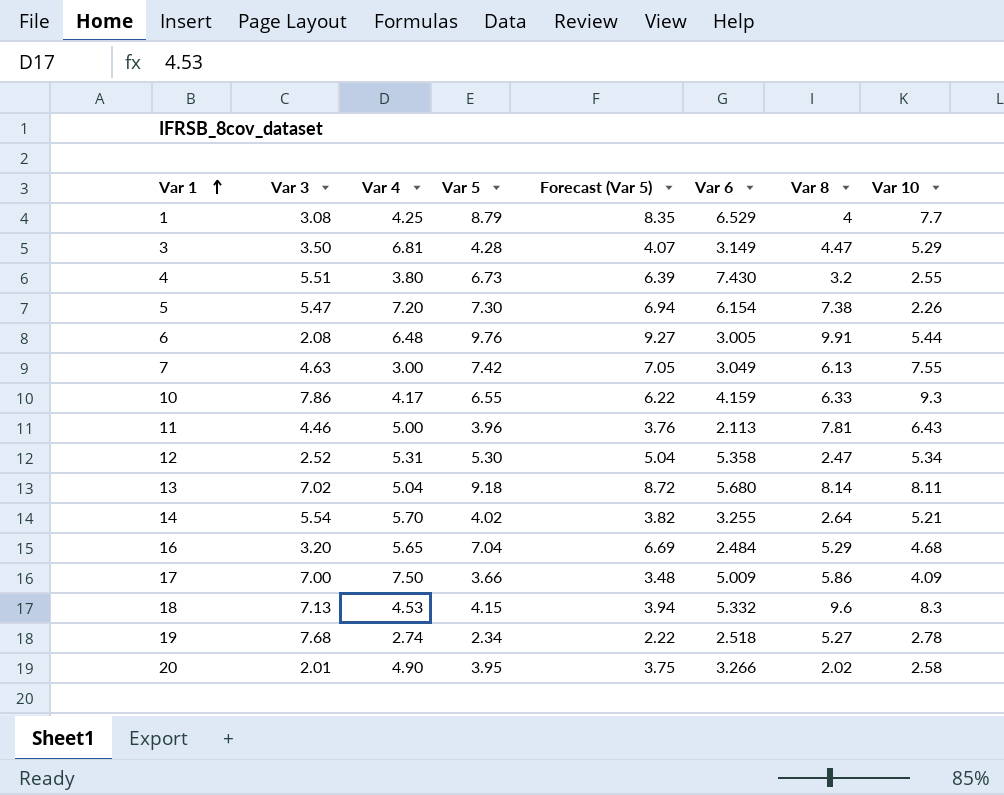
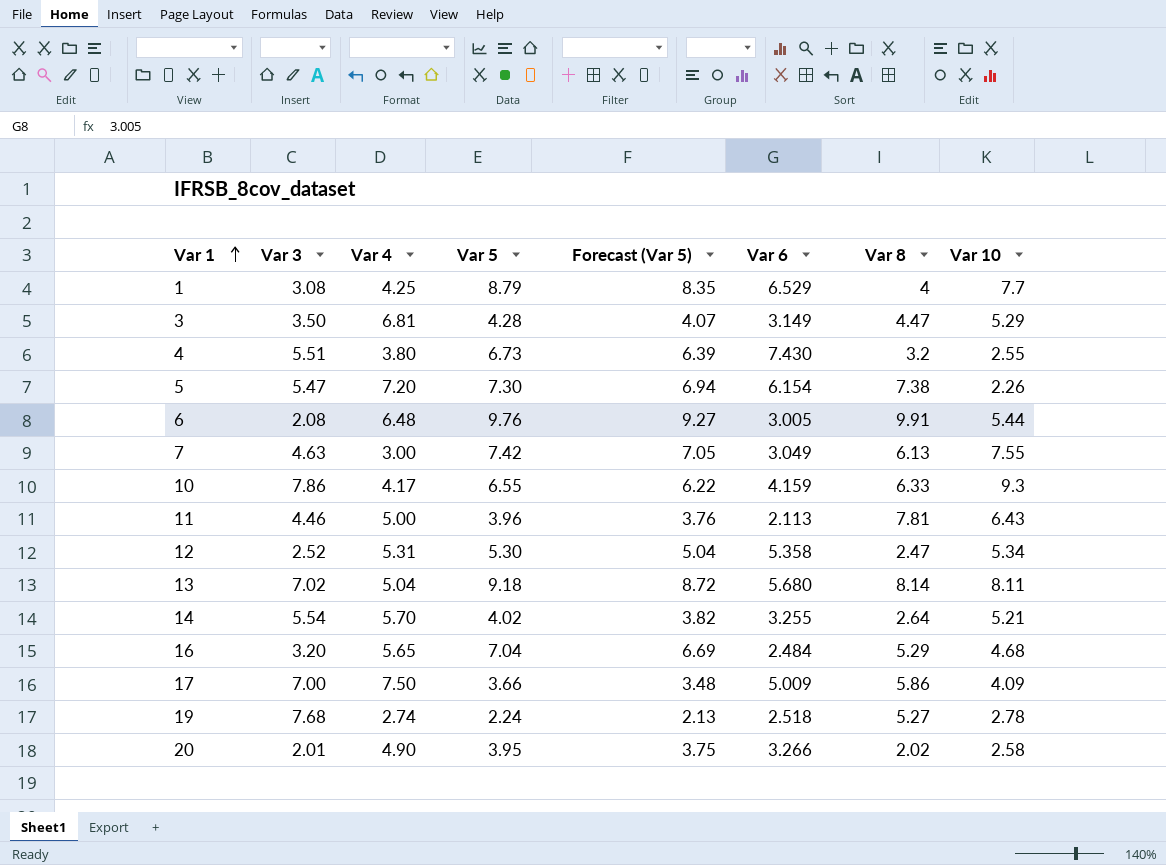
row 18: 7.13 | 4.53 | 4.15 | 3.94 | 5.332 | 9.6 | 8.3 -> none
19 | Var 5: 2.34 -> 2.24
19 | Forecast (Var 5): 2.22 -> 2.13

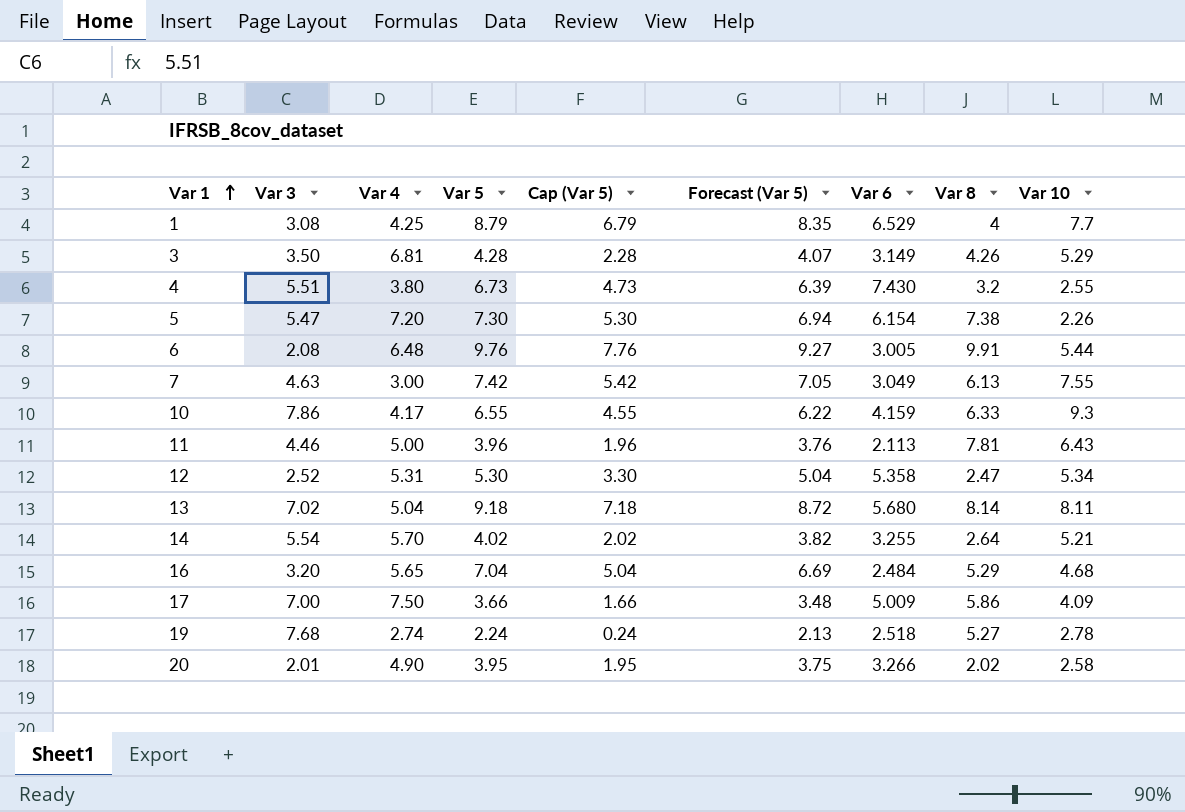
column Cap (Var 5) | formula: none -> [Var 5] - 2
3 | Var 8: 4.47 -> 4.26

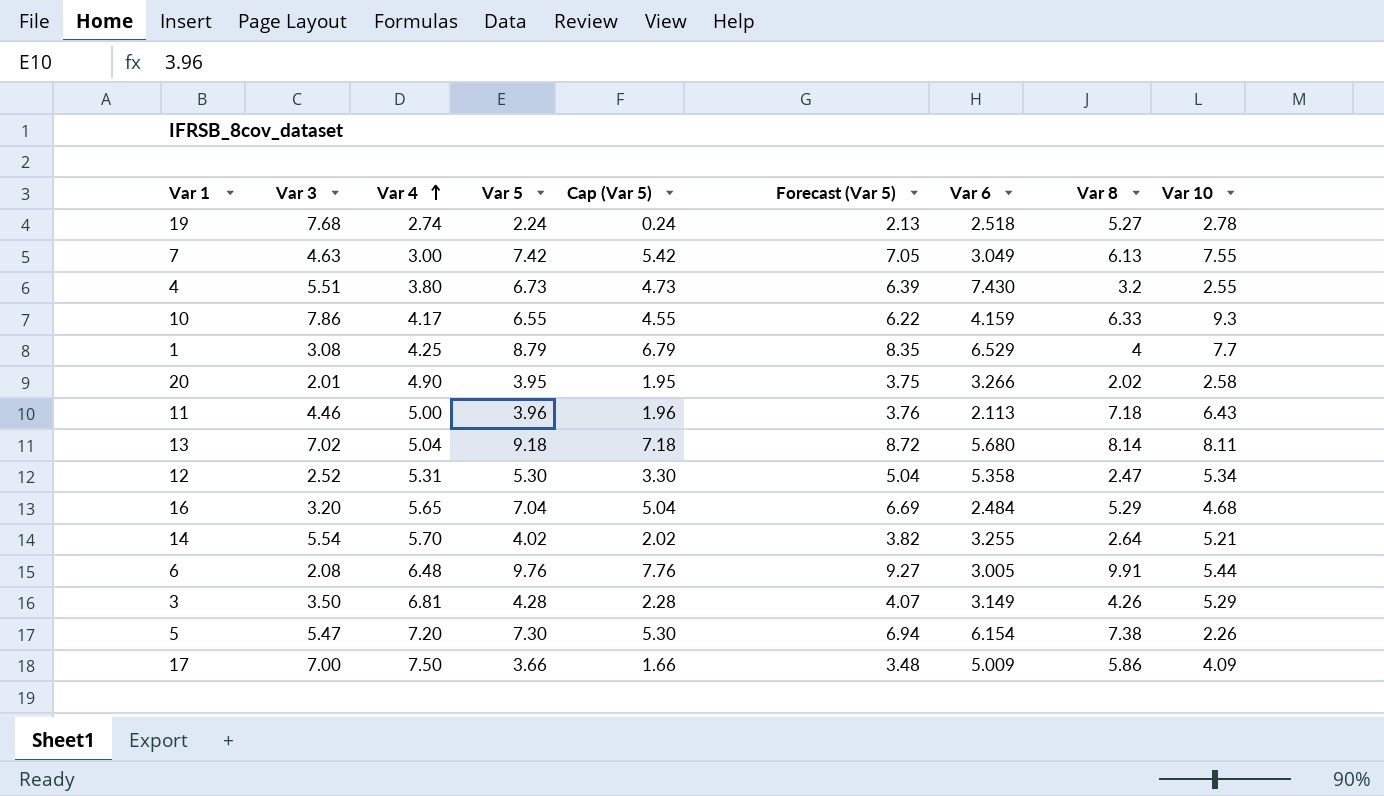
row order: Var 1 ascending -> Var 4 ascending
11 | Var 8: 7.81 -> 7.18

